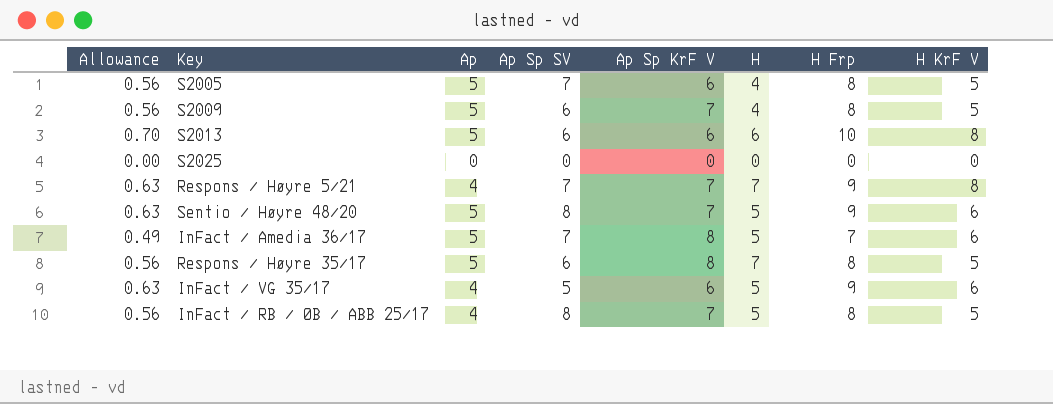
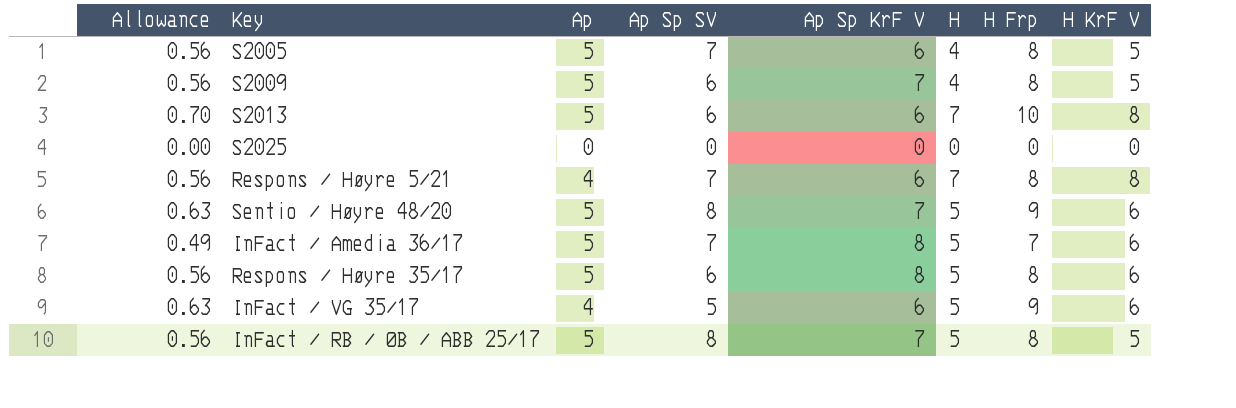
S2013 | H: 6 -> 7
Respons / Høyre 5/21 | Allowance: 0.63 -> 0.56
Respons / Høyre 5/21 | Ap Sp KrF V: 7 -> 6
Respons / Høyre 5/21 | H Frp: 9 -> 8
Respons / Høyre 35/17 | H: 7 -> 5
Respons / Høyre 35/17 | H KrF V: 5 -> 6
InFact / RB / ØB / ABB 25/17 | Ap: 4 -> 5

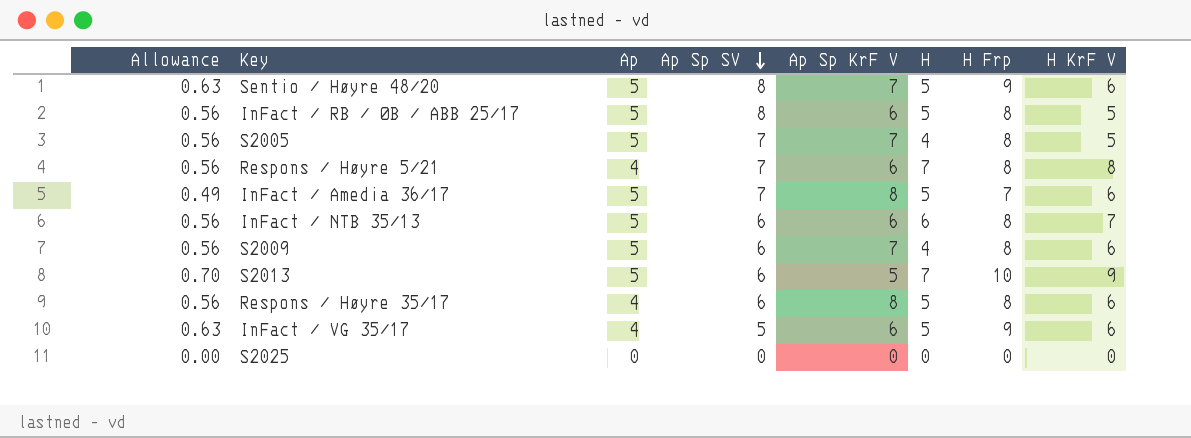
row order: none -> Ap Sp SV descending
InFact / RB / ØB / ABB 25/17 | Ap Sp KrF V: 7 -> 6
S2005 | Ap Sp KrF V: 6 -> 7
row InFact / NTB 35/13: none -> 0.56 | 5 | 6 | 6 | 6 | 8 | 7
S2009 | H KrF V: 5 -> 6
S2013 | Ap Sp KrF V: 6 -> 5
S2013 | H KrF V: 8 -> 9
Respons / Høyre 35/17 | Ap: 5 -> 4

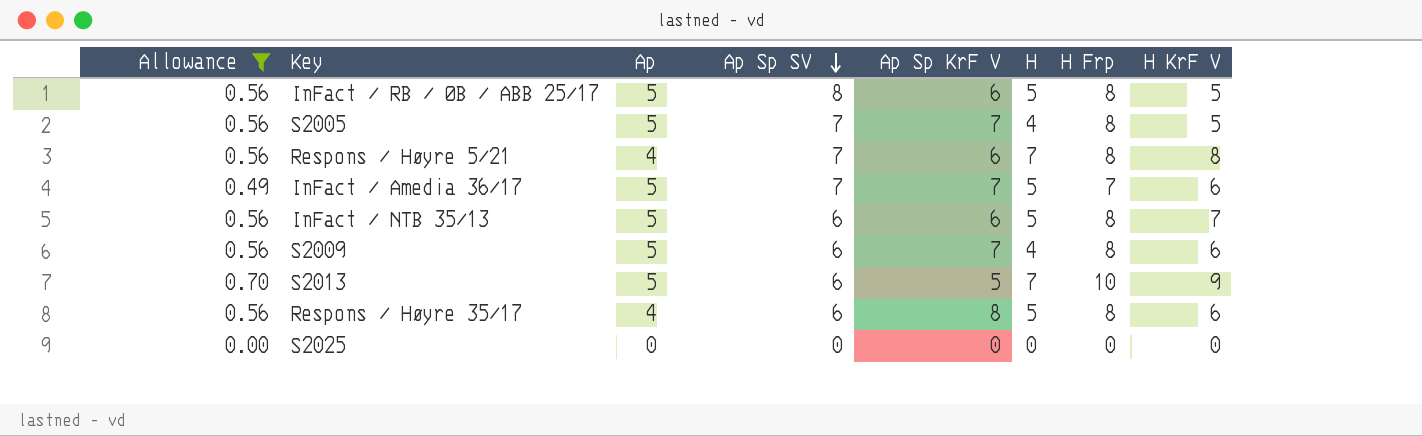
filter: none -> Allowance != 0.63
InFact / Amedia 36/17 | Ap Sp KrF V: 8 -> 7
InFact / NTB 35/13 | H: 6 -> 5

